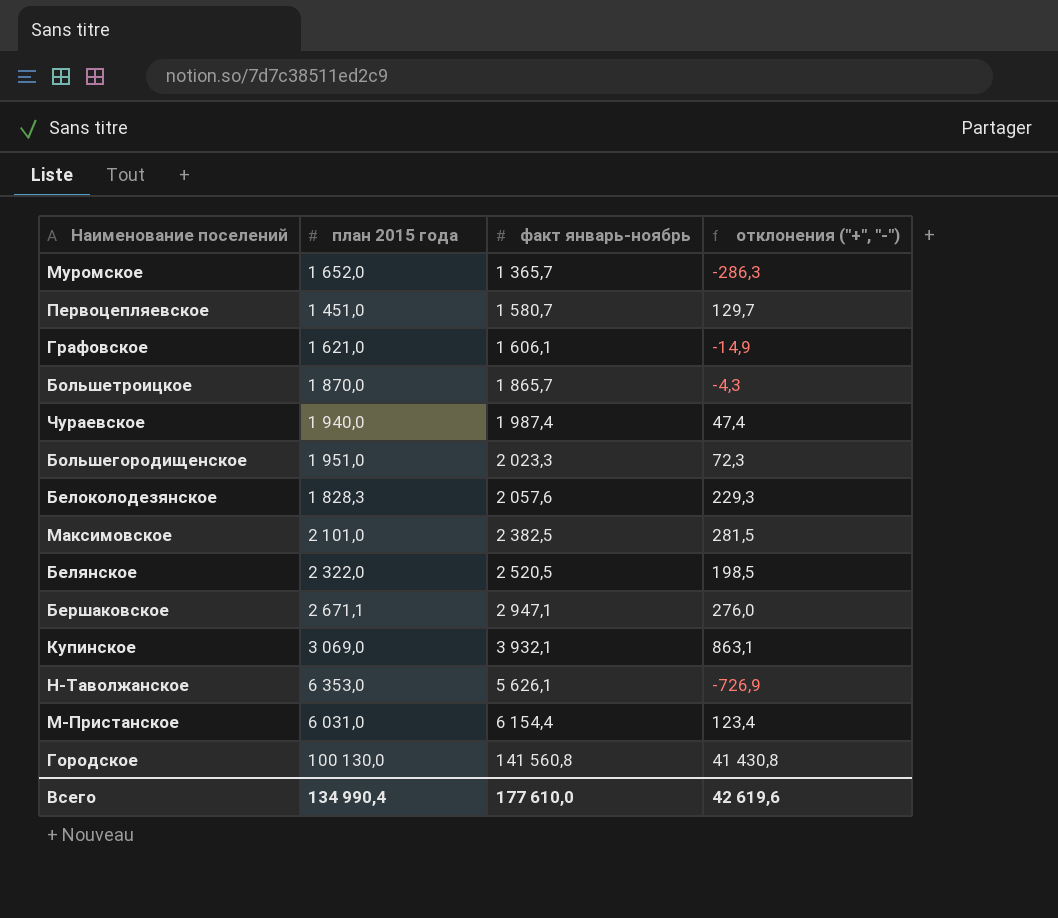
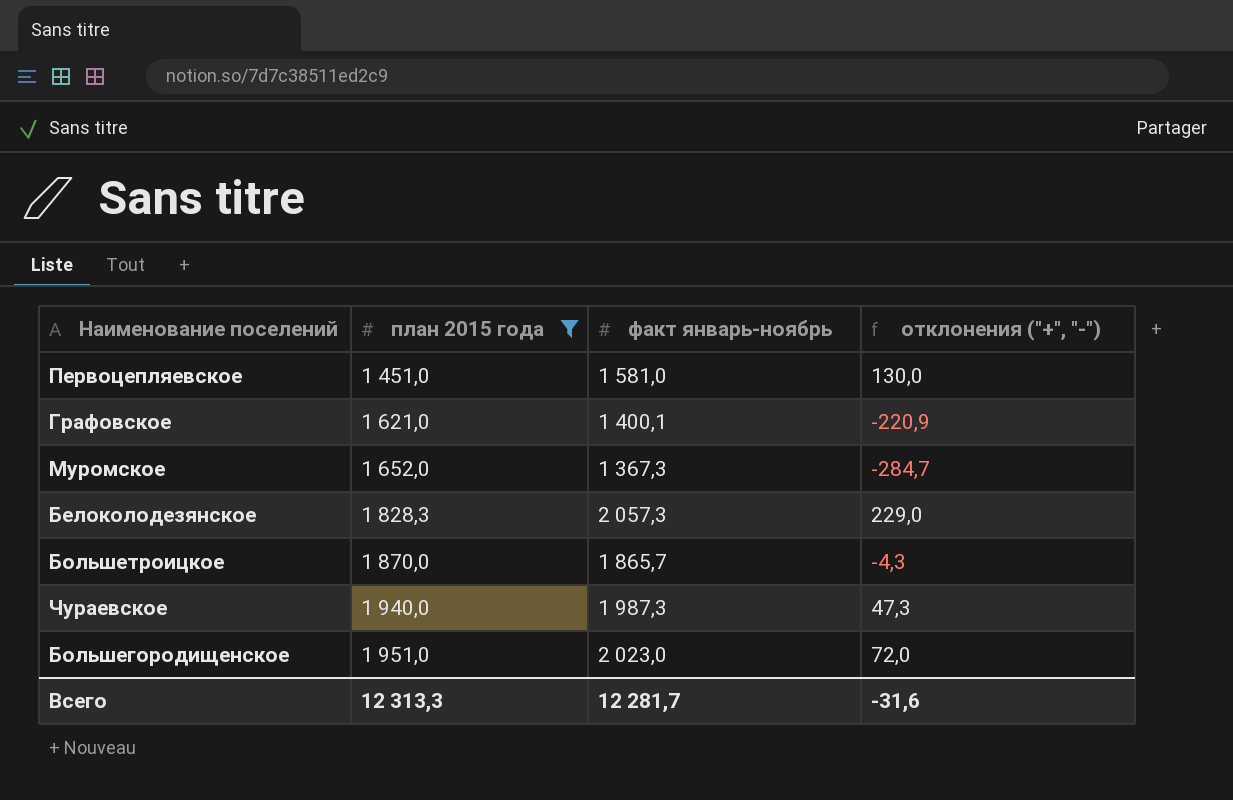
filter: none -> план 2015 года <= 1 951,0
row order: факт январь-ноябрь ascending -> план 2015 года ascending
Первоцепляевское | факт январь-ноябрь: 1 580,7 -> 1 581,0
Первоцепляевское | отклонения ("+", "-"): 129,7 -> 130,0
Графовское | факт январь-ноябрь: 1 606,1 -> 1 400,1
Графовское | отклонения ("+", "-"): -14,9 -> -220,9
Муромское | факт январь-ноябрь: 1 365,7 -> 1 367,3
Муромское | отклонения ("+", "-"): -286,3 -> -284,7
Белоколодезянское | факт январь-ноябрь: 2 057,6 -> 2 057,3
Белоколодезянское | отклонения ("+", "-"): 229,3 -> 229,0
Чураевское | факт январь-ноябрь: 1 987,4 -> 1 987,3
Чураевское | отклонения ("+", "-"): 47,4 -> 47,3
Большегородищенское | факт январь-ноябрь: 2 023,3 -> 2 023,0
Большегородищенское | отклонения ("+", "-"): 72,3 -> 72,0
Всего | план 2015 года: 134 990,4 -> 12 313,3
Всего | факт январь-ноябрь: 177 610,0 -> 12 281,7
Всего | отклонения ("+", "-"): 42 619,6 -> -31,6

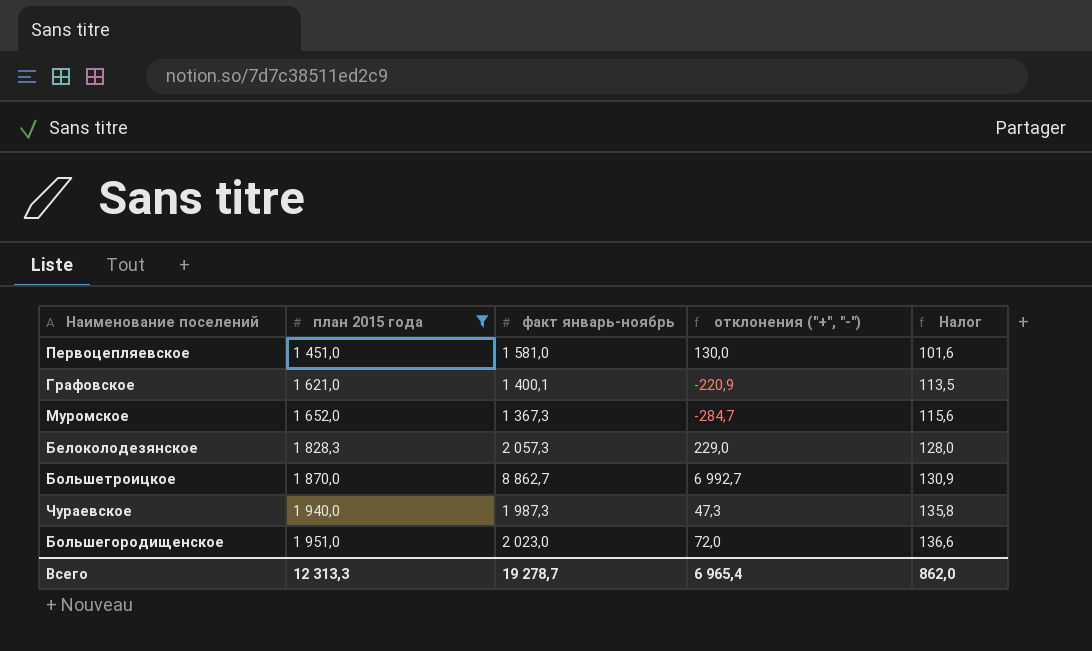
column Налог | formula: none -> [план 2015 года] * 0,07
Большетроицкое | факт январь-ноябрь: 1 865,7 -> 8 862,7
Большетроицкое | отклонения ("+", "-"): -4,3 -> 6 992,7
Всего | факт январь-ноябрь: 12 281,7 -> 19 278,7
Всего | отклонения ("+", "-"): -31,6 -> 6 965,4

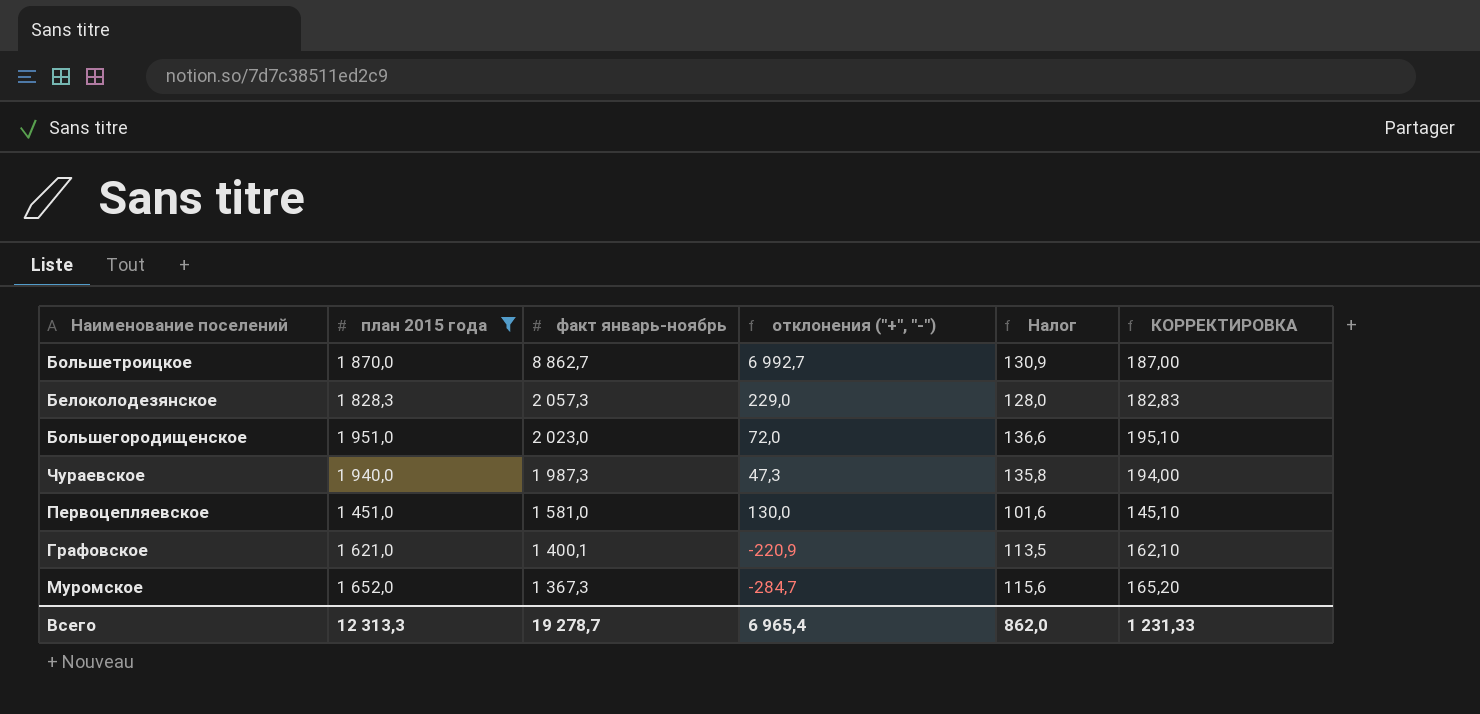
row order: план 2015 года ascending -> факт январь-ноябрь descending
column КОРРЕКТИРОВКА | formula: none -> [план 2015 года] * 0,1

